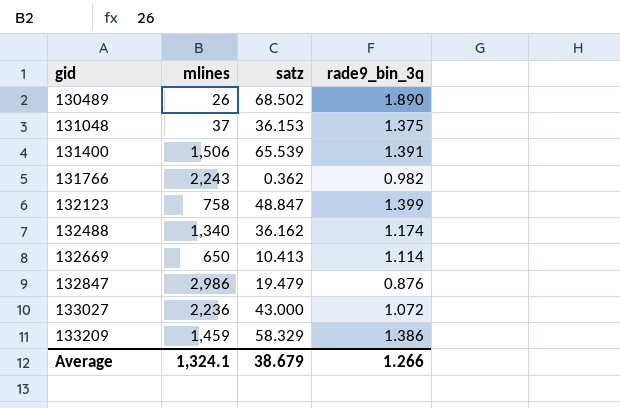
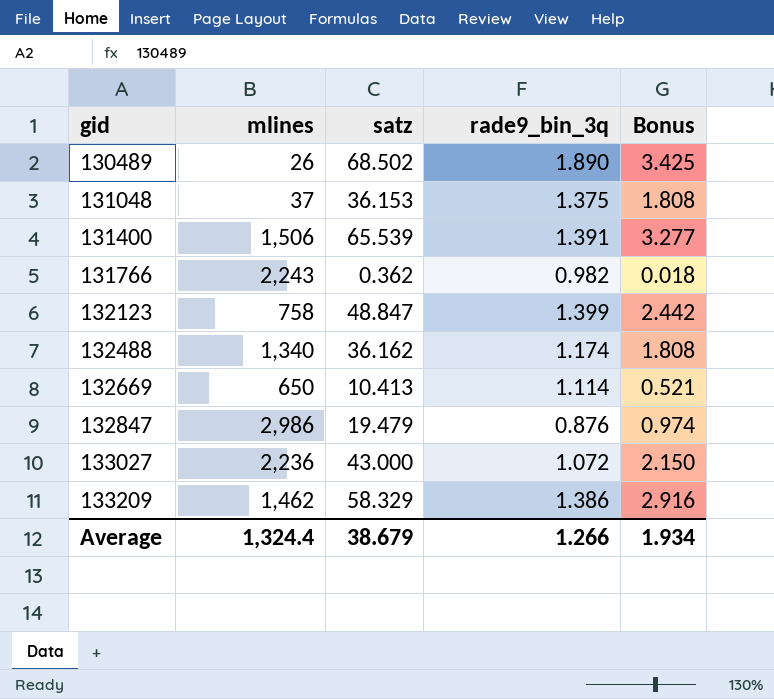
column Bonus | formula: none -> [satz] * 0.05
133209 | mlines: 1,459 -> 1,462
Average | mlines: 1,324.1 -> 1,324.4

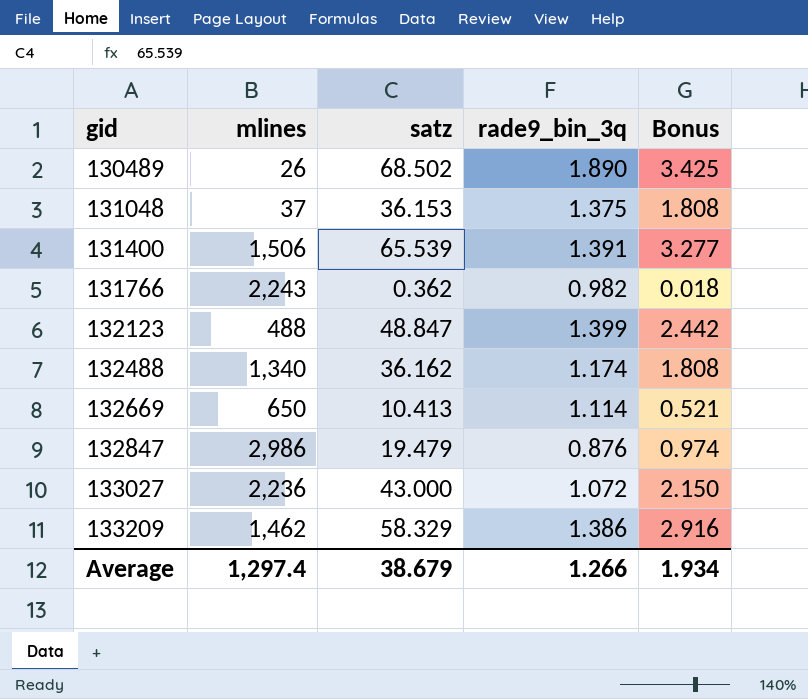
132123 | mlines: 758 -> 488
Average | mlines: 1,324.4 -> 1,297.4

